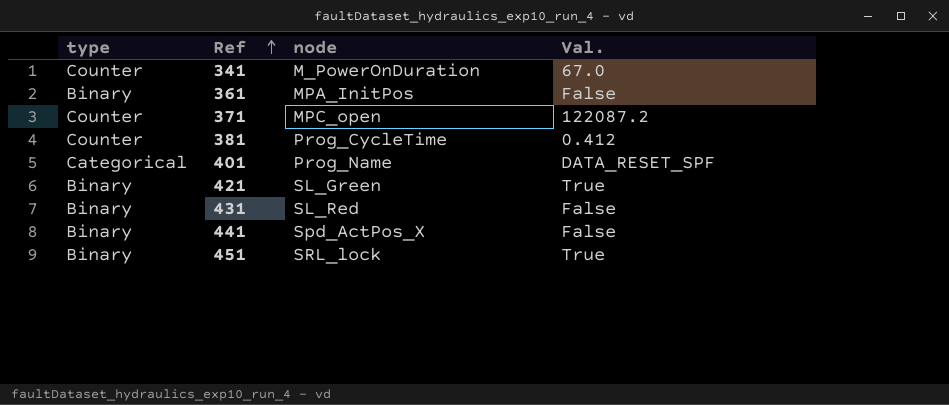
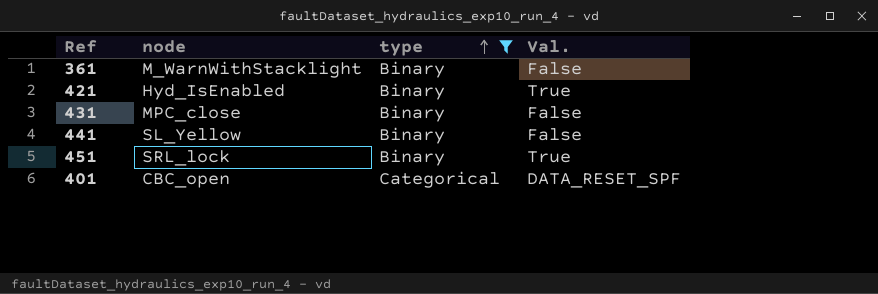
filter: none -> type != Counter
row order: Ref ascending -> type ascending
column type | position: 1 -> 3
361 | node: MPA_InitPos -> M_WarnWithStacklight
421 | node: SL_Green -> Hyd_IsEnabled
431 | node: SL_Red -> MPC_close
441 | node: Spd_ActPos_X -> SL_Yellow
401 | node: Prog_Name -> CBC_open

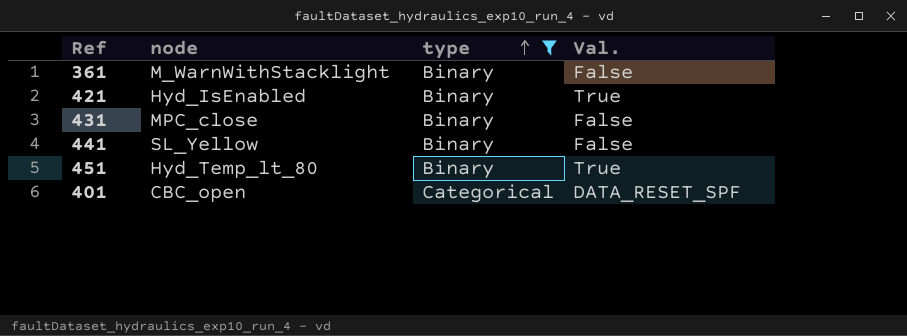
451 | node: SRL_lock -> Hyd_Temp_lt_80

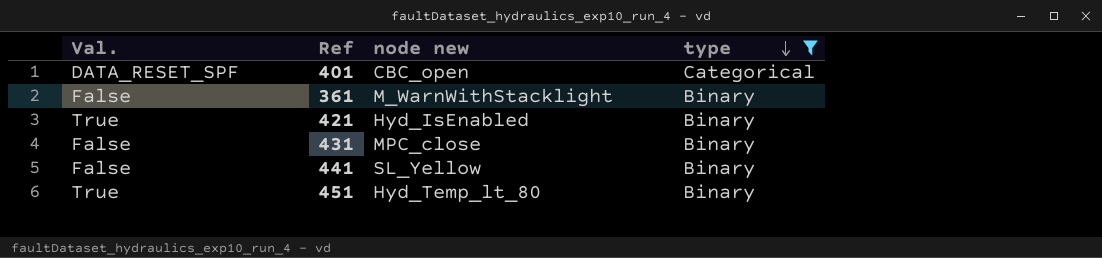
row order: type ascending -> type descending
column Val. | position: 4 -> 1
column name: node -> node new

